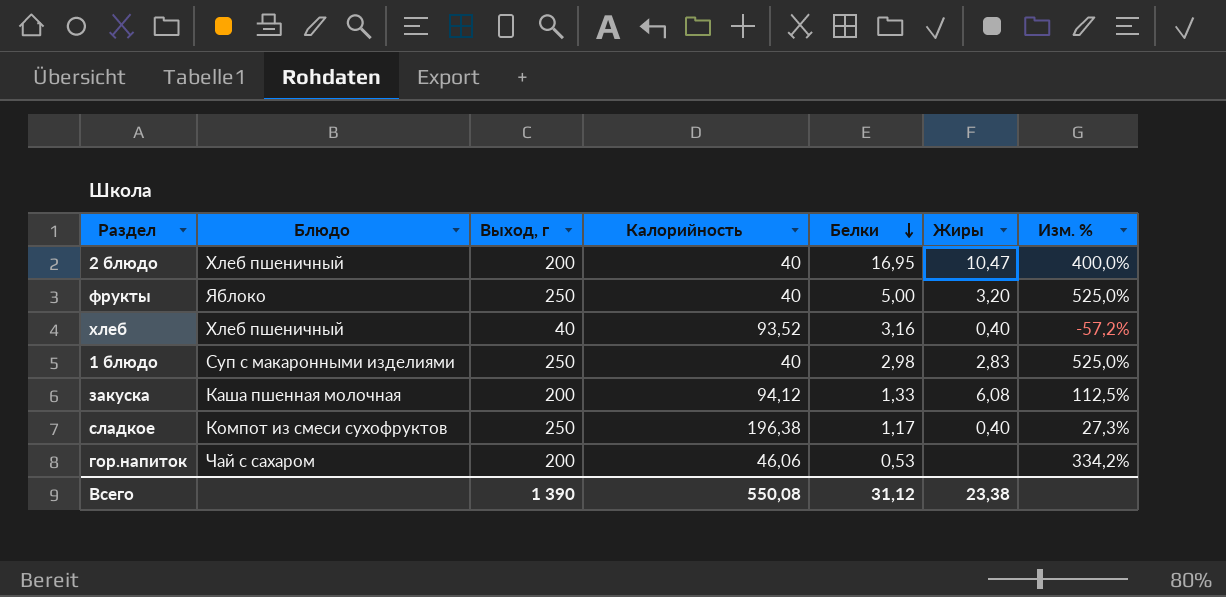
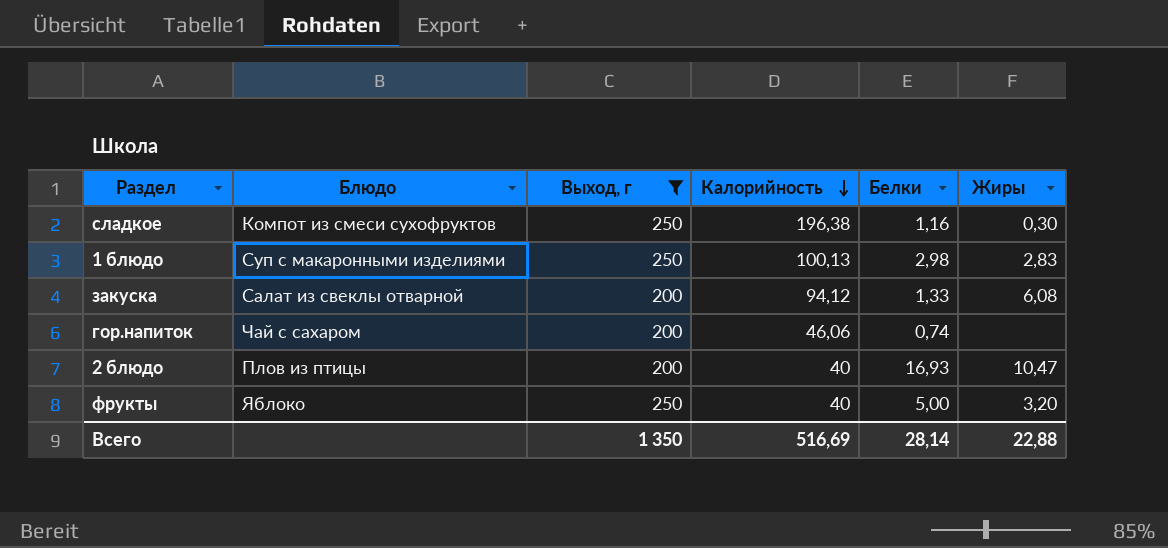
filter: none -> Выход, г != 40
row order: Белки descending -> Калорийность descending
column Изм. % | formula: ([Выход, г] - [Калорийность]) / [Калорийность] -> none
сладкое | Белки: 1,17 -> 1,16
сладкое | Жиры: 0,40 -> 0,30
1 блюдо | Калорийность: 40 -> 100,13
закуска | Блюдо: Каша пшенная молочная -> Салат из свеклы отварной
гор.напиток | Белки: 0,53 -> 0,74
2 блюдо | Блюдо: Хлеб пшеничный -> Плов из птицы
2 блюдо | Белки: 16,95 -> 16,93
Всего | Выход, г: 1 390 -> 1 350
Всего | Калорийность: 550,08 -> 516,69
Всего | Белки: 31,12 -> 28,14
Всего | Жиры: 23,38 -> 22,88

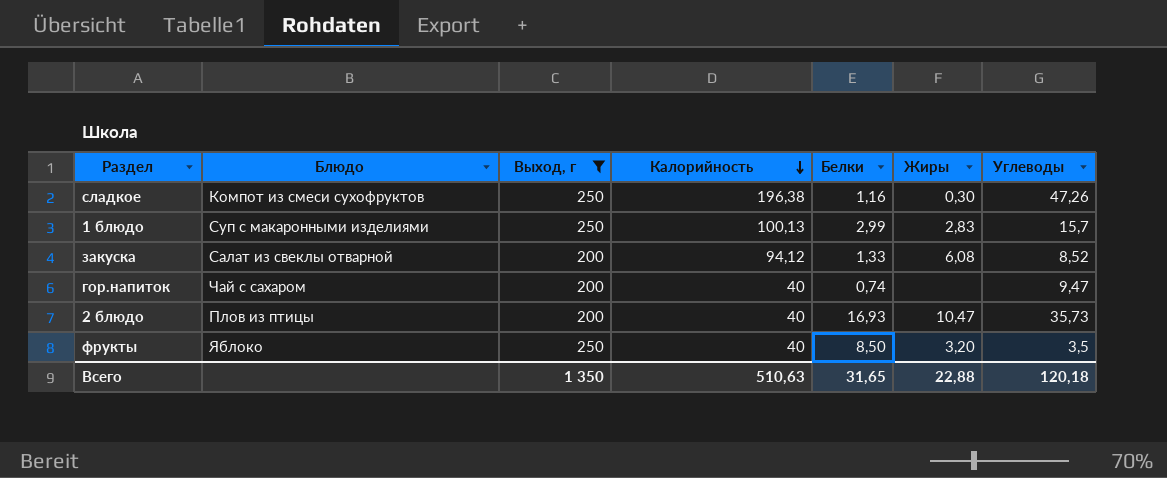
column Углеводы | position: none -> 7
1 блюдо | Белки: 2,98 -> 2,99
гор.напиток | Калорийность: 46,06 -> 40
фрукты | Белки: 5,00 -> 8,50
Всего | Калорийность: 516,69 -> 510,63
Всего | Белки: 28,14 -> 31,65

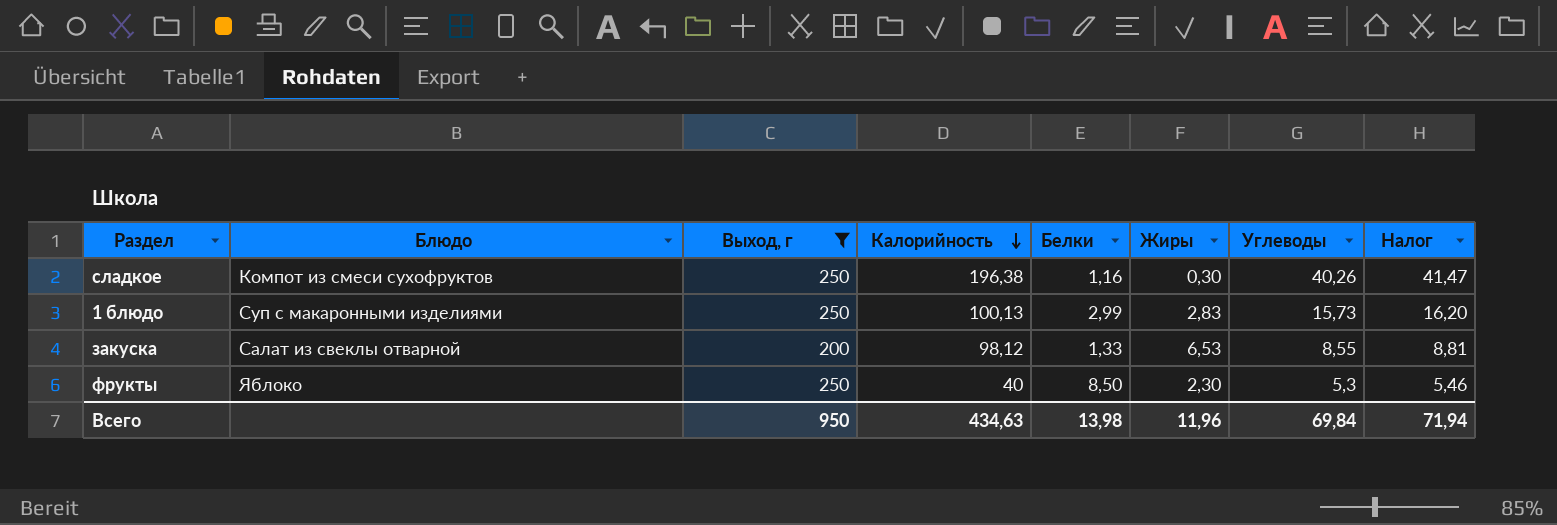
column Налог | formula: none -> [Углеводы] * 1,03
row гор.напиток: Чай с сахаром | 200 | 40 | 0,74 | none | 9,47 -> none
row 2 блюдо: Плов из птицы | 200 | 40 | 16,93 | 10,47 | 35,73 -> none
сладкое | Углеводы: 47,26 -> 40,26
1 блюдо | Углеводы: 15,7 -> 15,73
закуска | Калорийность: 94,12 -> 98,12
закуска | Жиры: 6,08 -> 6,53
закуска | Углеводы: 8,52 -> 8,55
фрукты | Жиры: 3,20 -> 2,30
фрукты | Углеводы: 3,5 -> 5,3
Всего | Выход, г: 1 350 -> 950
Всего | Калорийность: 510,63 -> 434,63
Всего | Белки: 31,65 -> 13,98
Всего | Жиры: 22,88 -> 11,96
Всего | Углеводы: 120,18 -> 69,84

